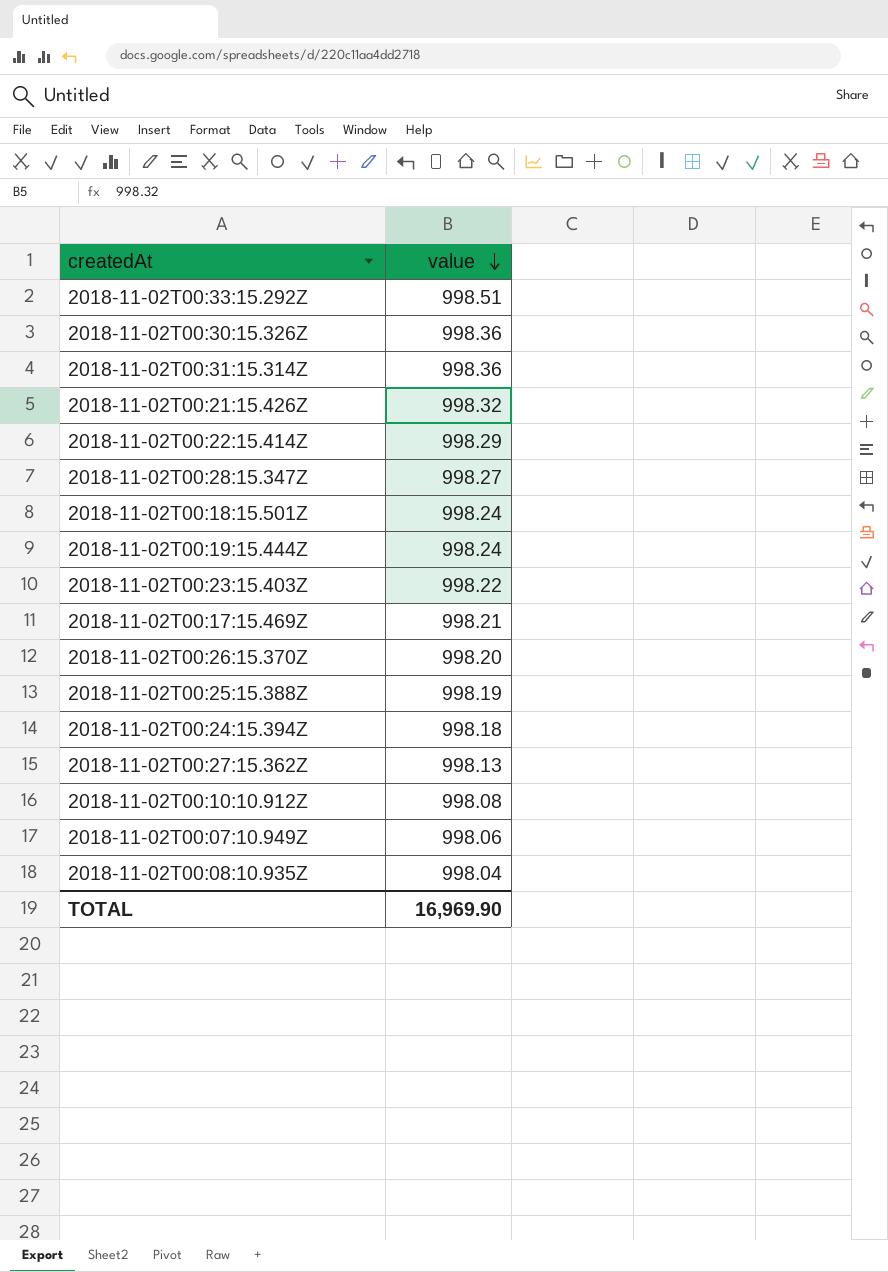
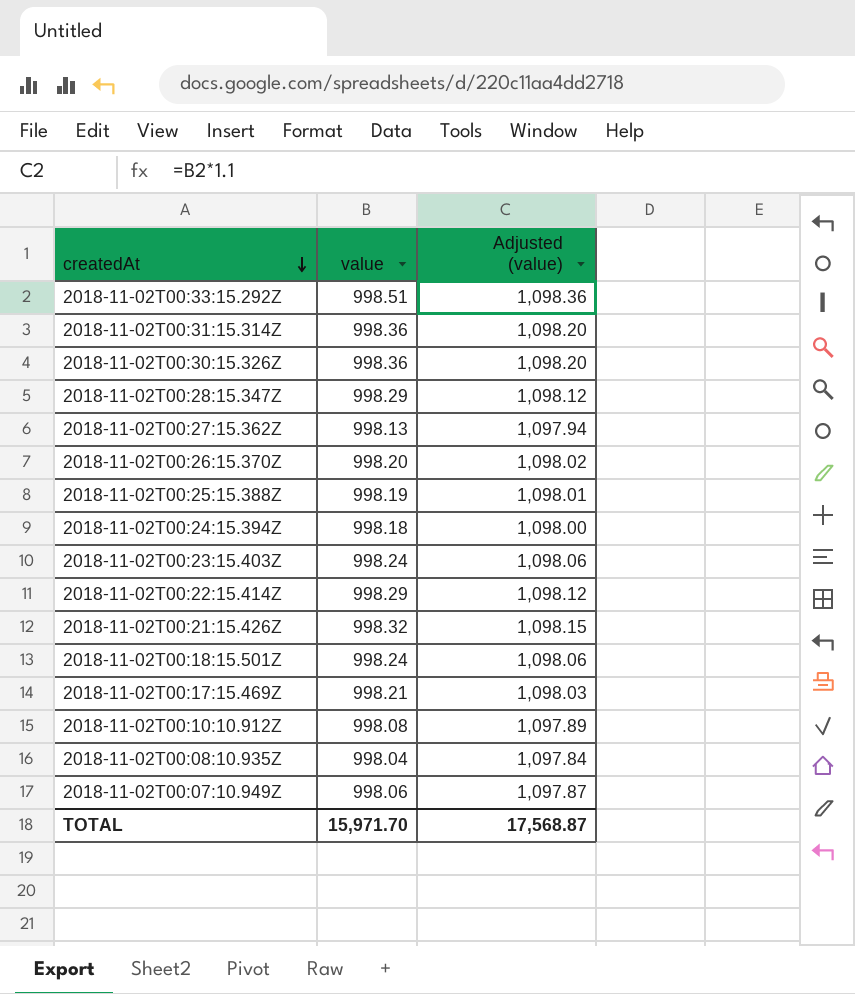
row order: value descending -> createdAt descending
column Adjusted (value) | formula: none -> [value] * 1.1
row 2018-11-02T00:19:15.444Z: 998.24 -> none
2018-11-02T00:28:15.347Z | value: 998.27 -> 998.29
2018-11-02T00:23:15.403Z | value: 998.22 -> 998.24
TOTAL | value: 16,969.90 -> 15,971.70

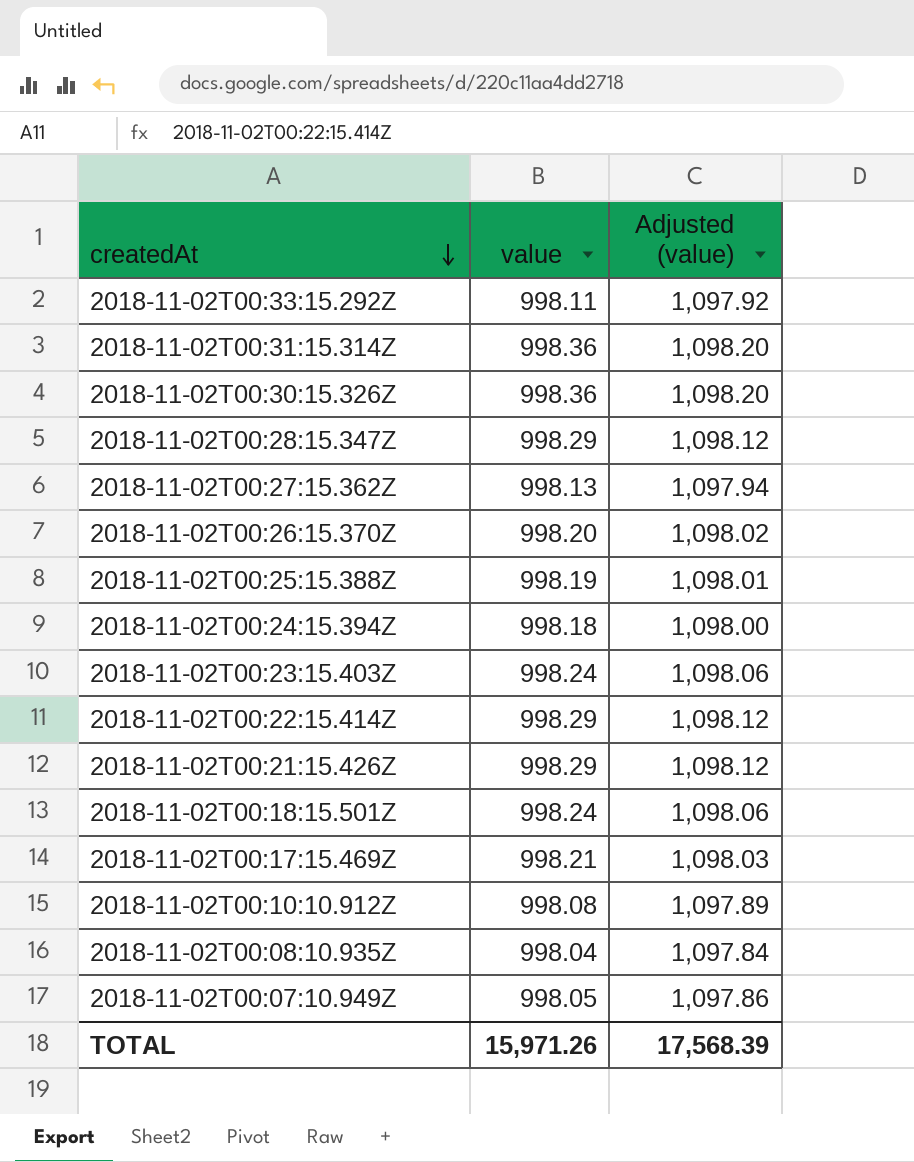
2018-11-02T00:33:15.292Z | value: 998.51 -> 998.11
2018-11-02T00:33:15.292Z | Adjusted (value): 1,098.36 -> 1,097.92
2018-11-02T00:21:15.426Z | value: 998.32 -> 998.29
2018-11-02T00:21:15.426Z | Adjusted (value): 1,098.15 -> 1,098.12
2018-11-02T00:07:10.949Z | value: 998.06 -> 998.05
2018-11-02T00:07:10.949Z | Adjusted (value): 1,097.87 -> 1,097.86
TOTAL | value: 15,971.70 -> 15,971.26
TOTAL | Adjusted (value): 17,568.87 -> 17,568.39

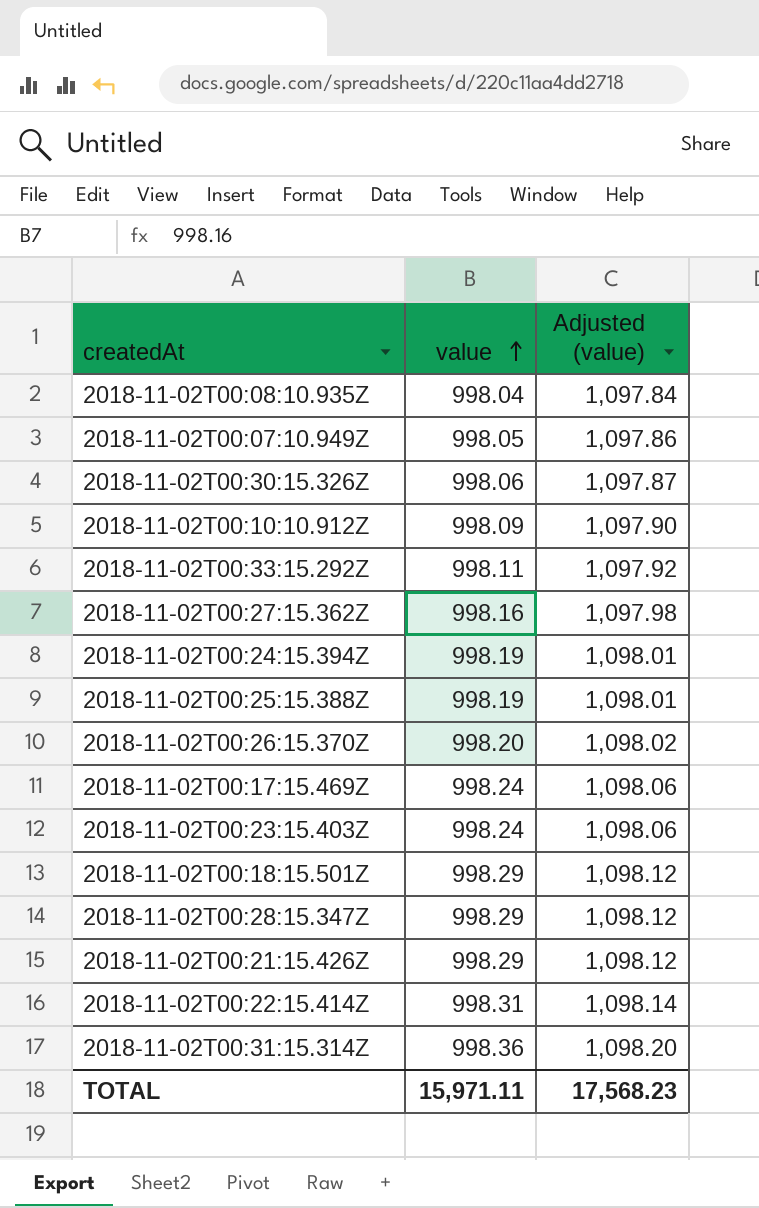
row order: createdAt descending -> value ascending
2018-11-02T00:30:15.326Z | value: 998.36 -> 998.06
2018-11-02T00:30:15.326Z | Adjusted (value): 1,098.20 -> 1,097.87
2018-11-02T00:10:10.912Z | value: 998.08 -> 998.09
2018-11-02T00:10:10.912Z | Adjusted (value): 1,097.89 -> 1,097.90
2018-11-02T00:27:15.362Z | value: 998.13 -> 998.16
2018-11-02T00:27:15.362Z | Adjusted (value): 1,097.94 -> 1,097.98
2018-11-02T00:24:15.394Z | value: 998.18 -> 998.19
2018-11-02T00:24:15.394Z | Adjusted (value): 1,098.00 -> 1,098.01
2018-11-02T00:17:15.469Z | value: 998.21 -> 998.24
2018-11-02T00:17:15.469Z | Adjusted (value): 1,098.03 -> 1,098.06
2018-11-02T00:18:15.501Z | value: 998.24 -> 998.29
2018-11-02T00:18:15.501Z | Adjusted (value): 1,098.06 -> 1,098.12
2018-11-02T00:22:15.414Z | value: 998.29 -> 998.31
2018-11-02T00:22:15.414Z | Adjusted (value): 1,098.12 -> 1,098.14
TOTAL | value: 15,971.26 -> 15,971.11
TOTAL | Adjusted (value): 17,568.39 -> 17,568.23

